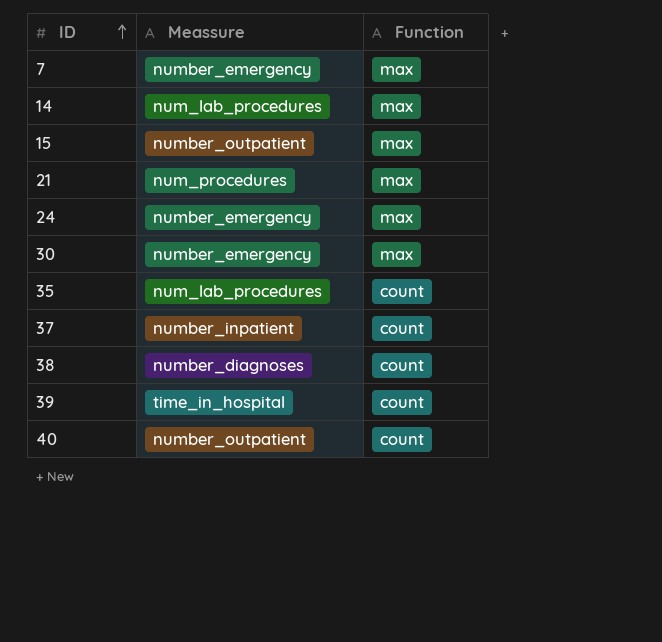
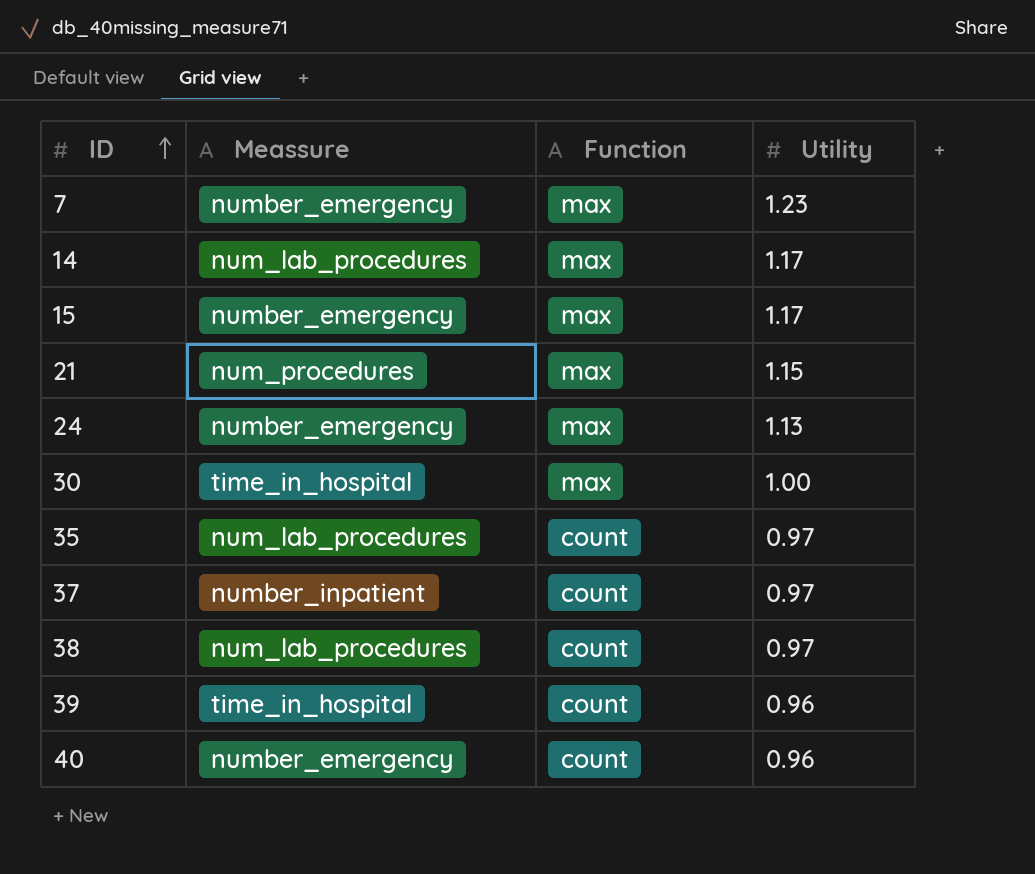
column Utility | position: none -> 4
15 | Meassure: number_outpatient -> number_emergency
30 | Meassure: number_emergency -> time_in_hospital
38 | Meassure: number_diagnoses -> num_lab_procedures
40 | Meassure: number_outpatient -> number_emergency

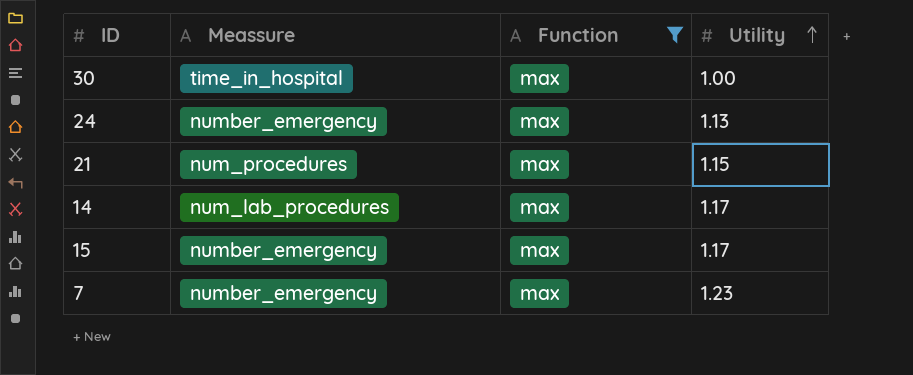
filter: none -> Function = max
row order: ID ascending -> Utility ascending

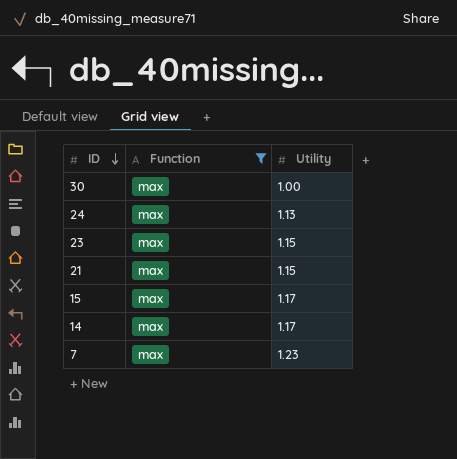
row order: Utility ascending -> ID descending
column Meassure | position: 2 -> none
row 23: none -> max | 1.15

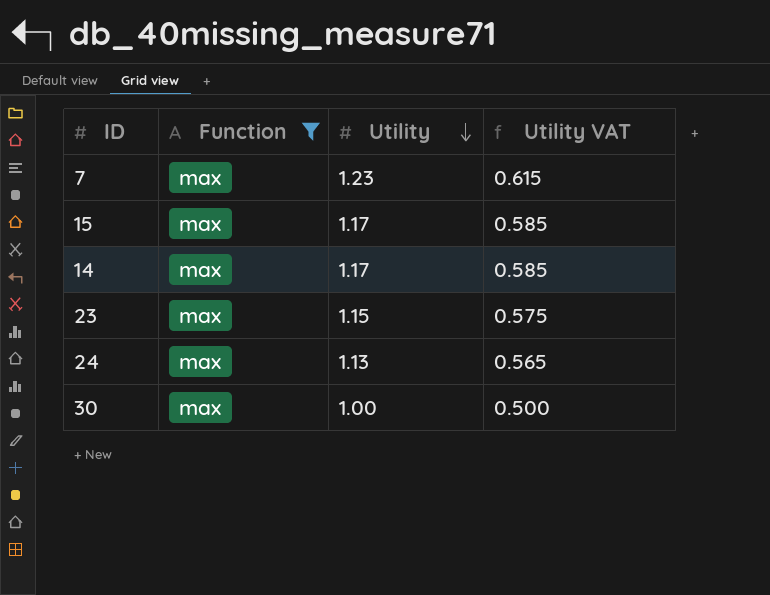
row order: ID descending -> Utility descending
column Utility VAT | formula: none -> [Utility] * 0.5
row 21: max | 1.15 -> none

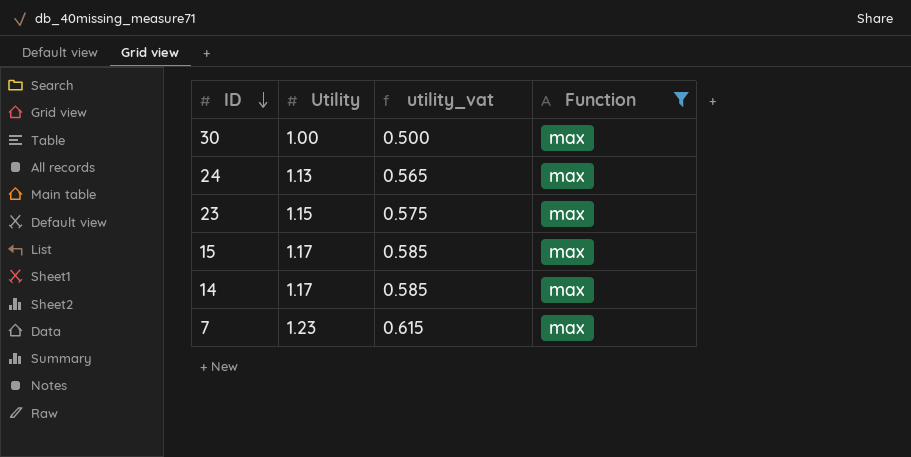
row order: Utility descending -> ID descending
column name: Utility VAT -> utility_vat
column Function | position: 2 -> 4

